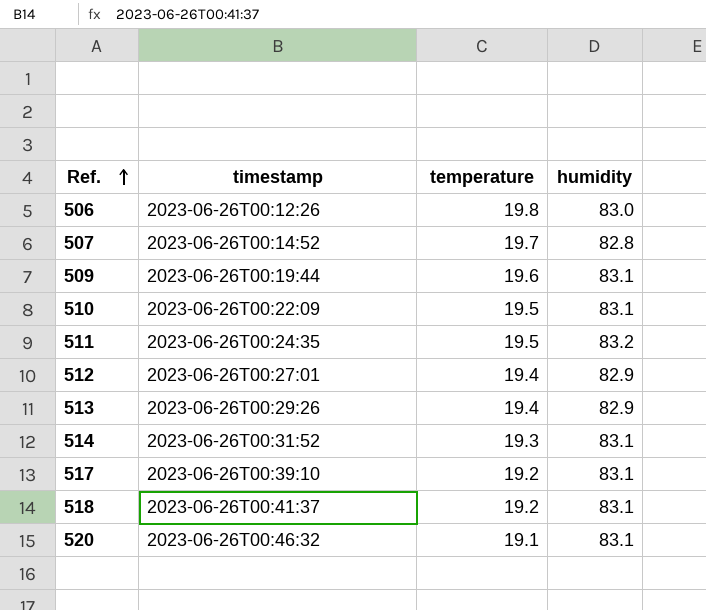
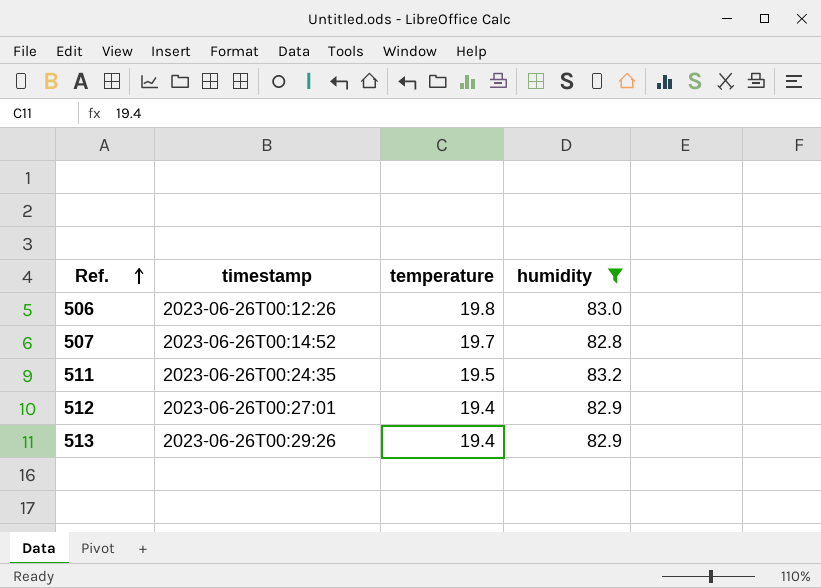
filter: none -> humidity != 83.1

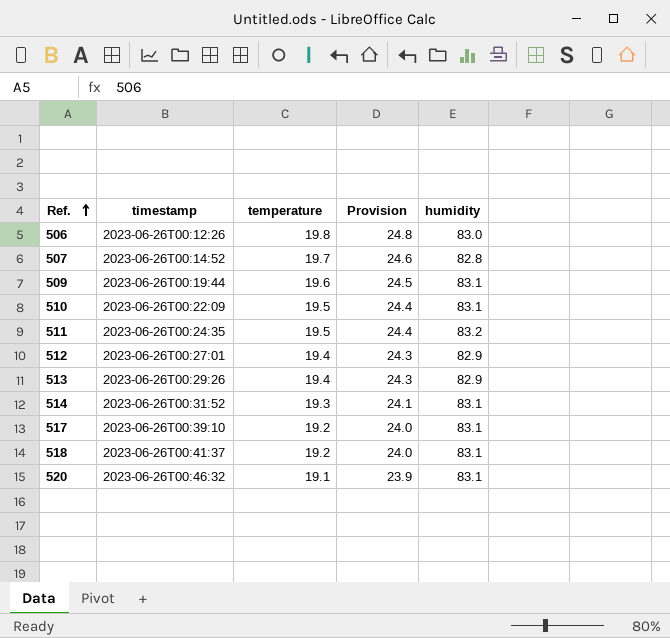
filter: humidity != 83.1 -> none
column Provision | formula: none -> [temperature] * 1.25

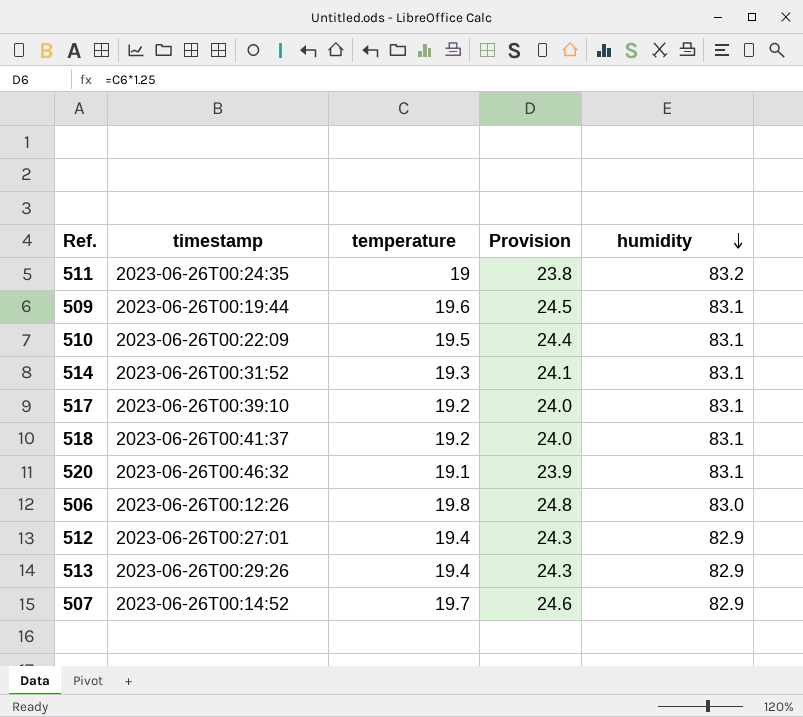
row order: Ref. ascending -> humidity descending
511 | temperature: 19.5 -> 19
511 | Provision: 24.4 -> 23.8
507 | humidity: 82.8 -> 82.9

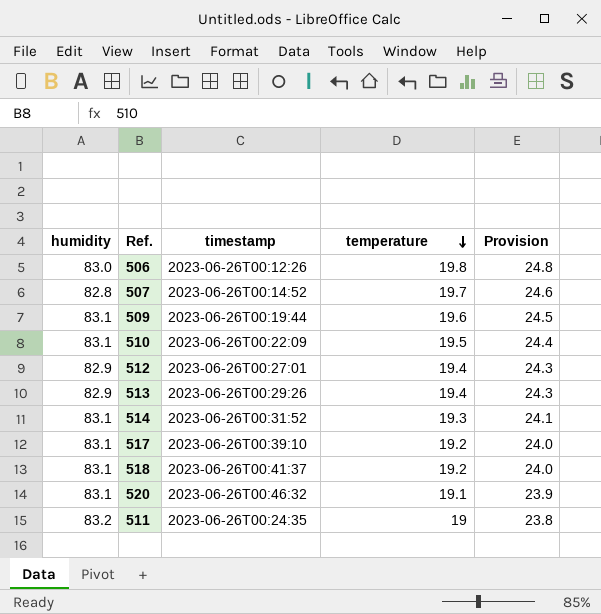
row order: humidity descending -> temperature descending
column humidity | position: 5 -> 1
507 | humidity: 82.9 -> 82.8

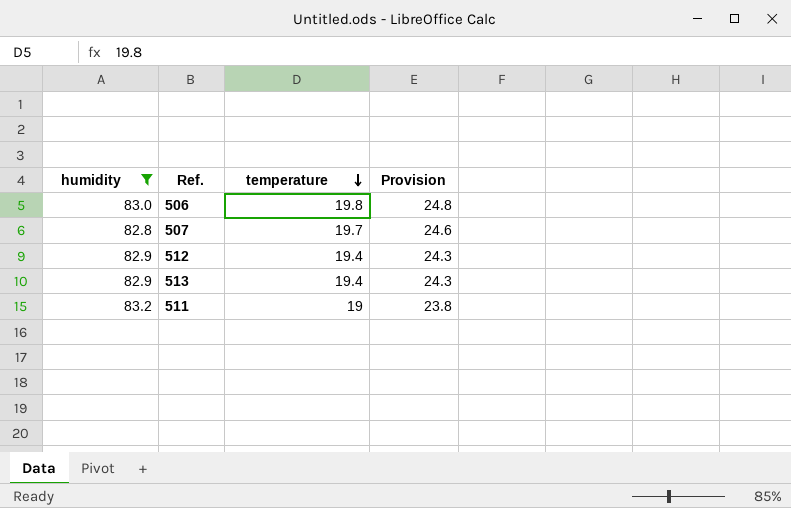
filter: none -> humidity != 83.1
column timestamp | position: 3 -> none

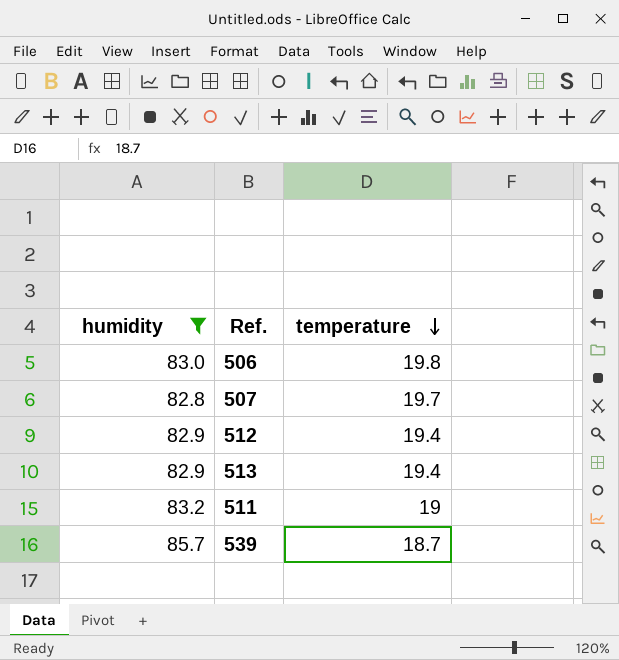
column Provision | formula: [temperature] * 1.25 -> none
row 539: none -> 85.7 | 18.7

